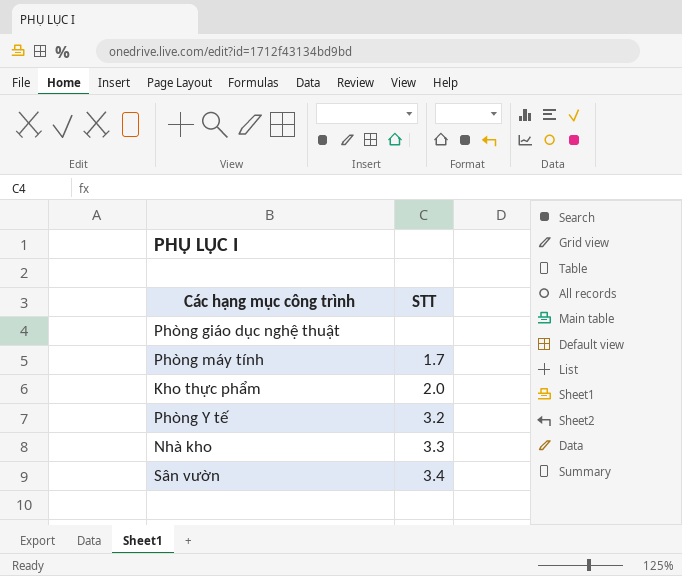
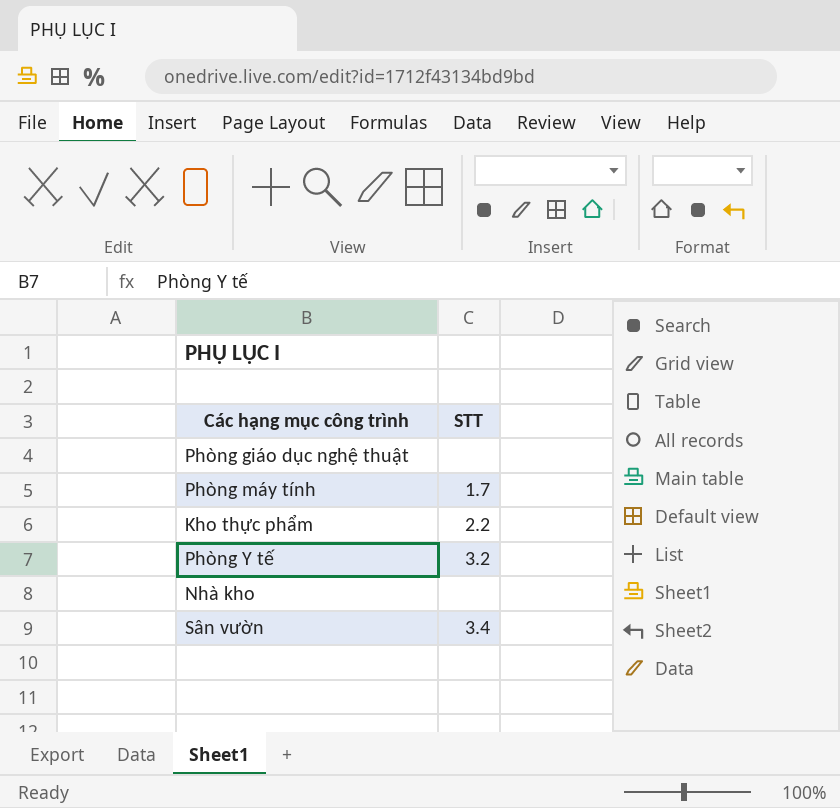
Kho thực phẩm | STT: 2.0 -> 2.2
Nhà kho | STT: 3.3 -> none

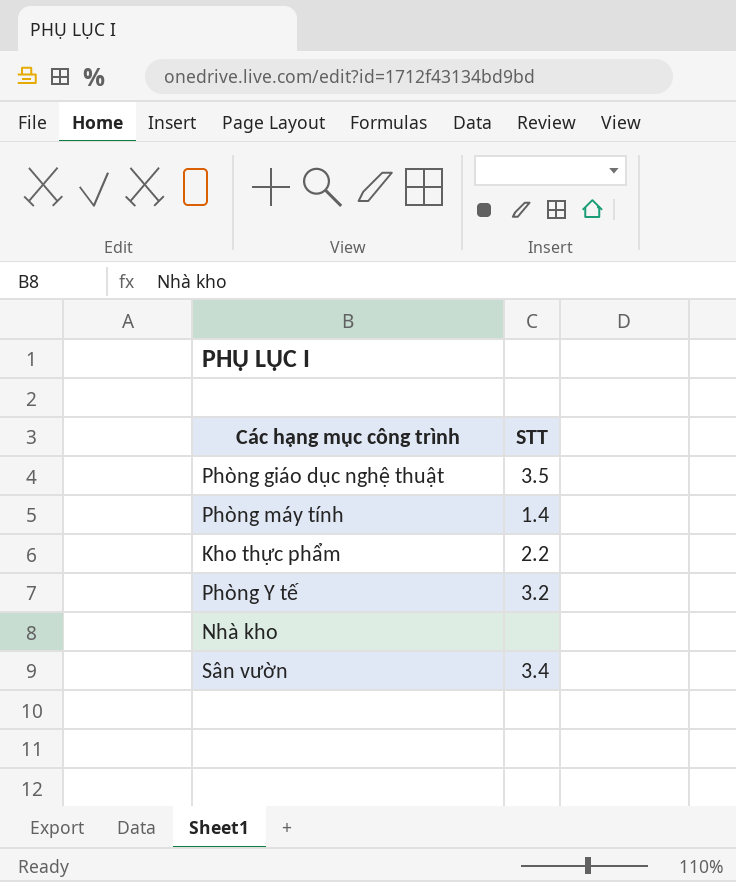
Phòng giáo dục nghệ thuật | STT: none -> 3.5
Phòng máy tính | STT: 1.7 -> 1.4

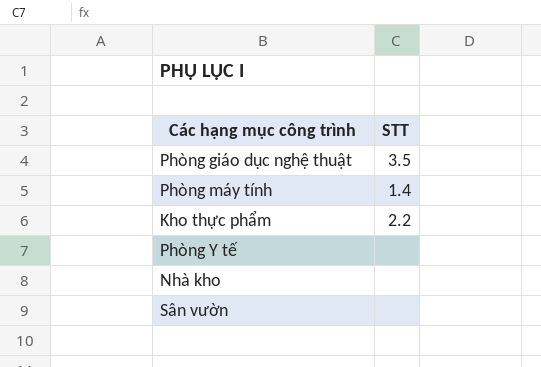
Phòng Y tế | STT: 3.2 -> none
Sân vườn | STT: 3.4 -> none

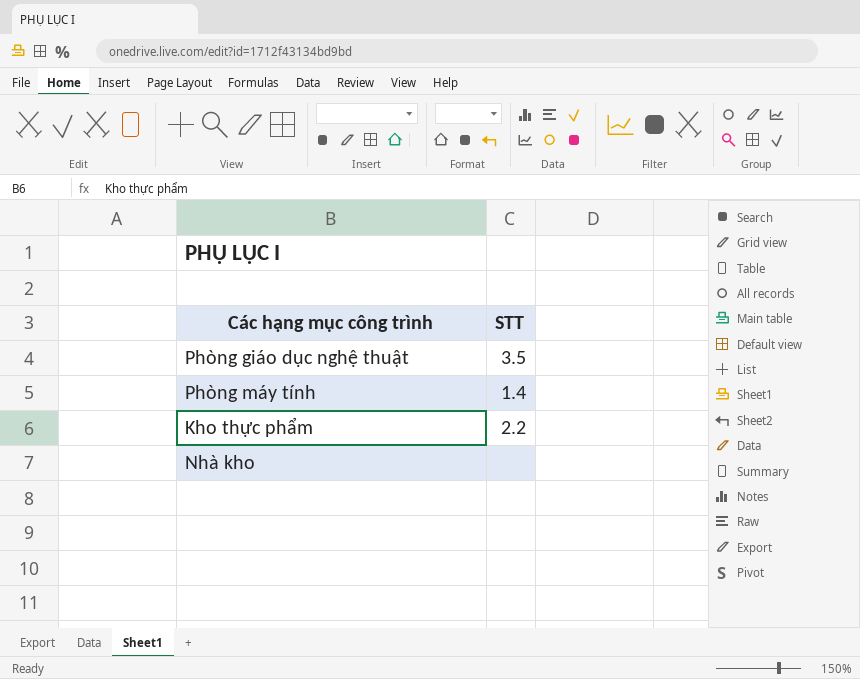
row Phòng Y tế: none -> none
row Sân vườn: none -> none

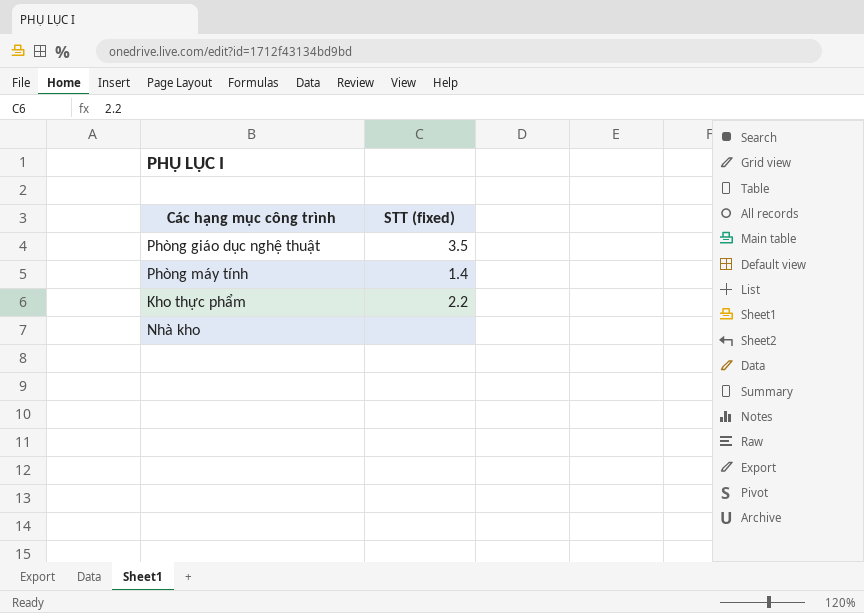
column name: STT -> STT (fixed)

